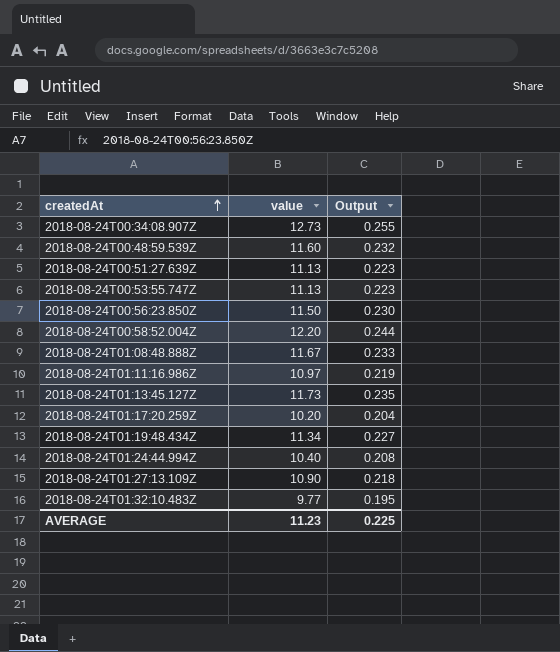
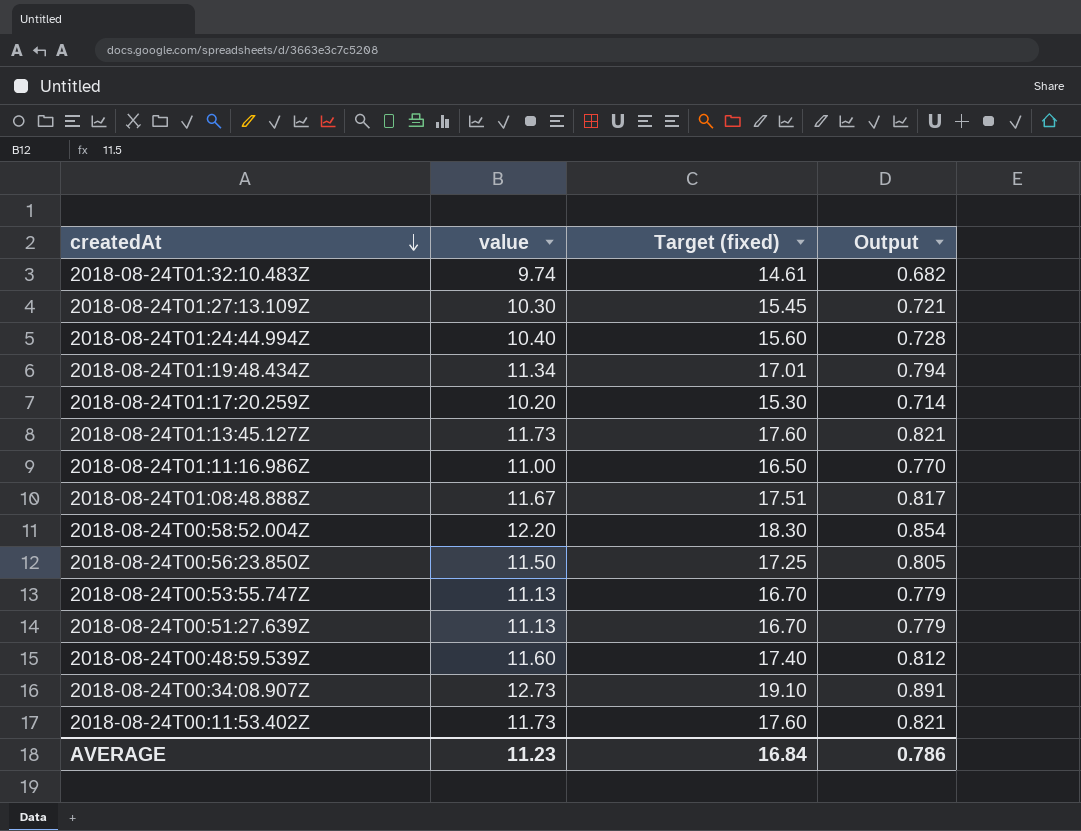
row order: createdAt ascending -> createdAt descending
column Target (fixed) | formula: none -> [value] * 1.5
column Output | formula: [value] * 0.02 -> [value] * 0.07
2018-08-24T01:32:10.483Z | value: 9.77 -> 9.74
2018-08-24T01:27:13.109Z | value: 10.90 -> 10.30
2018-08-24T01:11:16.986Z | value: 10.97 -> 11.00
row 2018-08-24T00:11:53.402Z: none -> 11.73 | 17.60 | 0.821
AVERAGE | Output: 0.225 -> 0.786

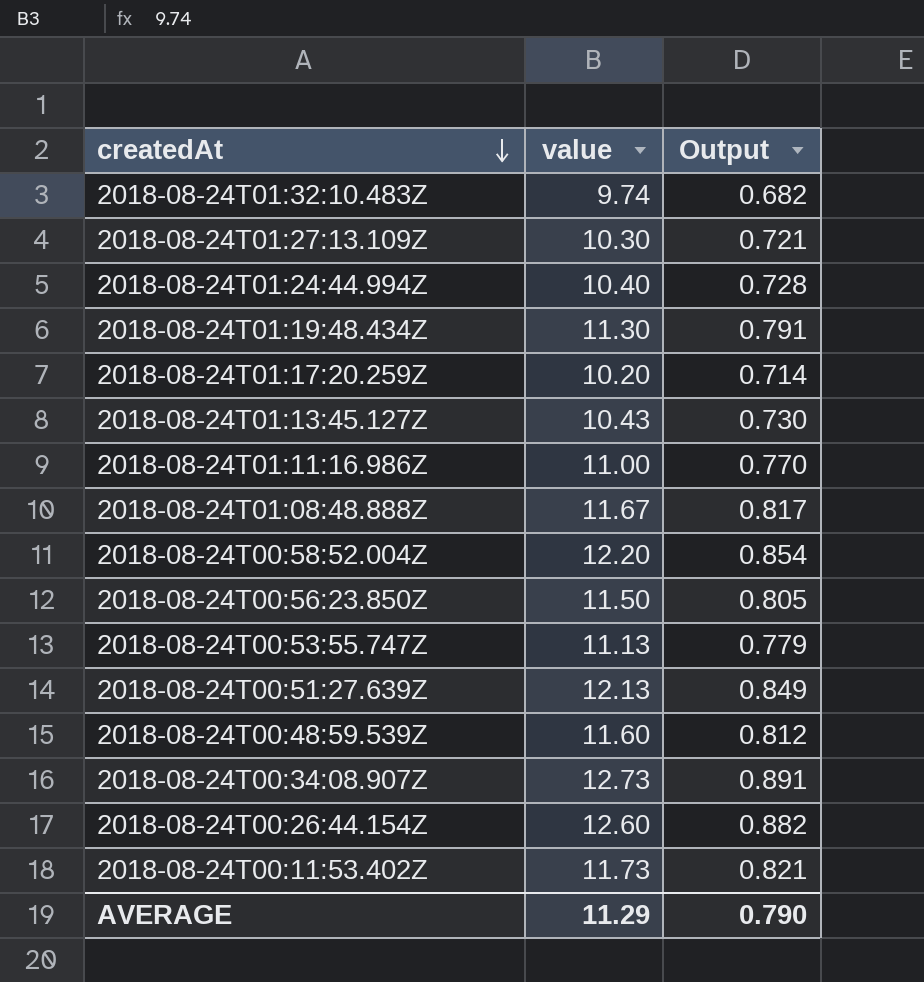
column Target (fixed) | formula: [value] * 1.5 -> none
2018-08-24T01:19:48.434Z | value: 11.34 -> 11.30
2018-08-24T01:19:48.434Z | Output: 0.794 -> 0.791
2018-08-24T01:13:45.127Z | value: 11.73 -> 10.43
2018-08-24T01:13:45.127Z | Output: 0.821 -> 0.730
2018-08-24T00:51:27.639Z | value: 11.13 -> 12.13
2018-08-24T00:51:27.639Z | Output: 0.779 -> 0.849
row 2018-08-24T00:26:44.154Z: none -> 12.60 | 0.882
AVERAGE | value: 11.23 -> 11.29
AVERAGE | Output: 0.786 -> 0.790

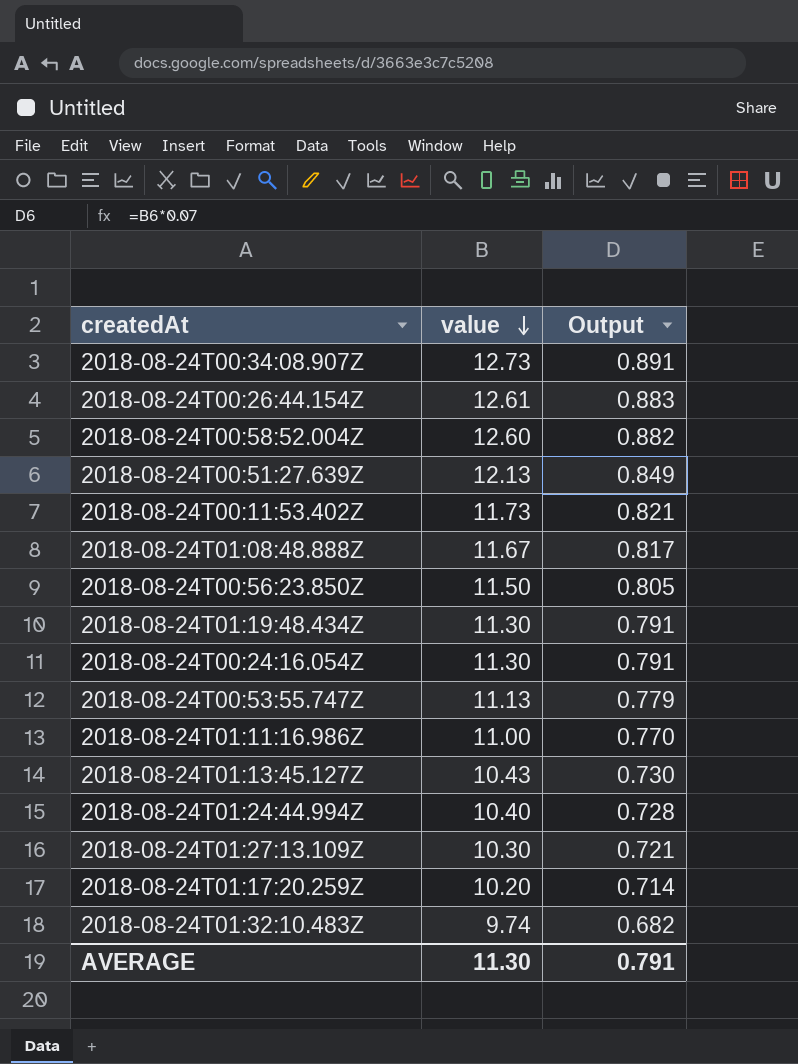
row order: createdAt descending -> value descending
row 2018-08-24T00:48:59.539Z: 11.60 | 0.812 -> none
2018-08-24T00:26:44.154Z | value: 12.60 -> 12.61
2018-08-24T00:26:44.154Z | Output: 0.882 -> 0.883
2018-08-24T00:58:52.004Z | value: 12.20 -> 12.60
2018-08-24T00:58:52.004Z | Output: 0.854 -> 0.882
row 2018-08-24T00:24:16.054Z: none -> 11.30 | 0.791
AVERAGE | value: 11.29 -> 11.30
AVERAGE | Output: 0.790 -> 0.791

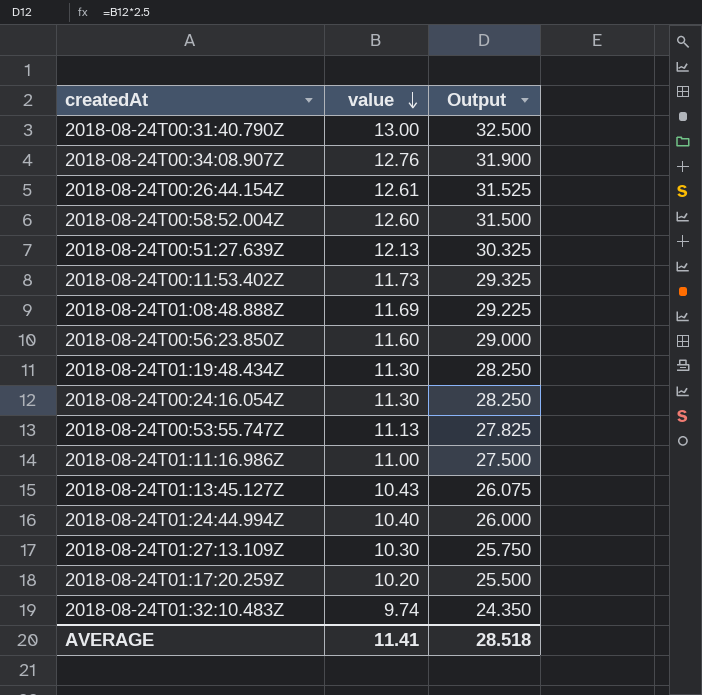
column Output | formula: [value] * 0.07 -> [value] * 2.5
row 2018-08-24T00:31:40.790Z: none -> 13.00 | 32.500
2018-08-24T00:34:08.907Z | value: 12.73 -> 12.76
2018-08-24T01:08:48.888Z | value: 11.67 -> 11.69
2018-08-24T00:56:23.850Z | value: 11.50 -> 11.60
AVERAGE | value: 11.30 -> 11.41
AVERAGE | Output: 0.791 -> 28.518

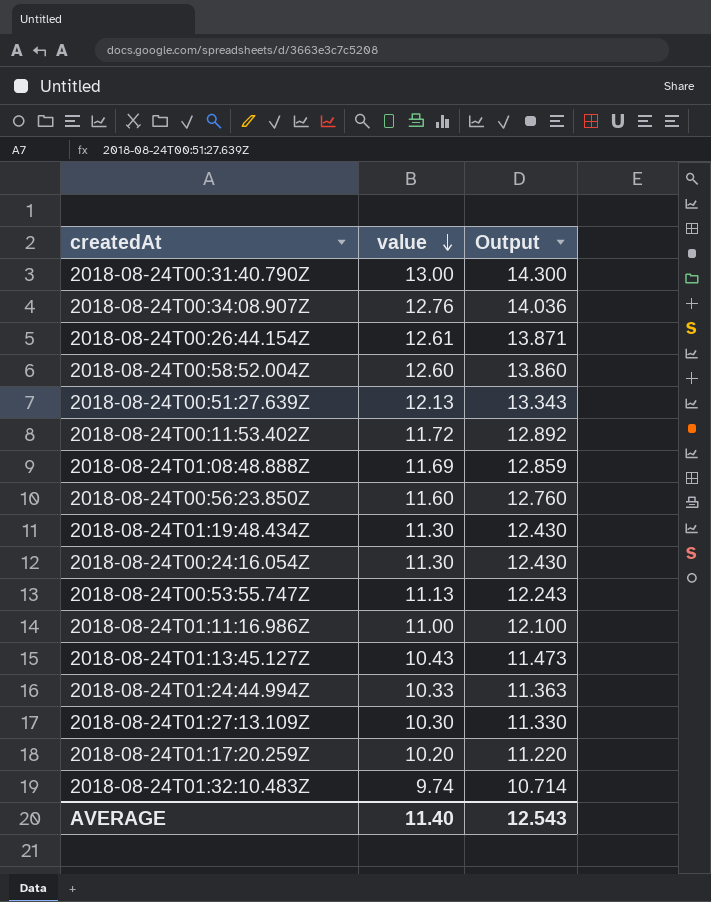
column Output | formula: [value] * 2.5 -> [value] * 1.1
2018-08-24T00:11:53.402Z | value: 11.73 -> 11.72
2018-08-24T01:24:44.994Z | value: 10.40 -> 10.33
AVERAGE | value: 11.41 -> 11.40
AVERAGE | Output: 28.518 -> 12.543

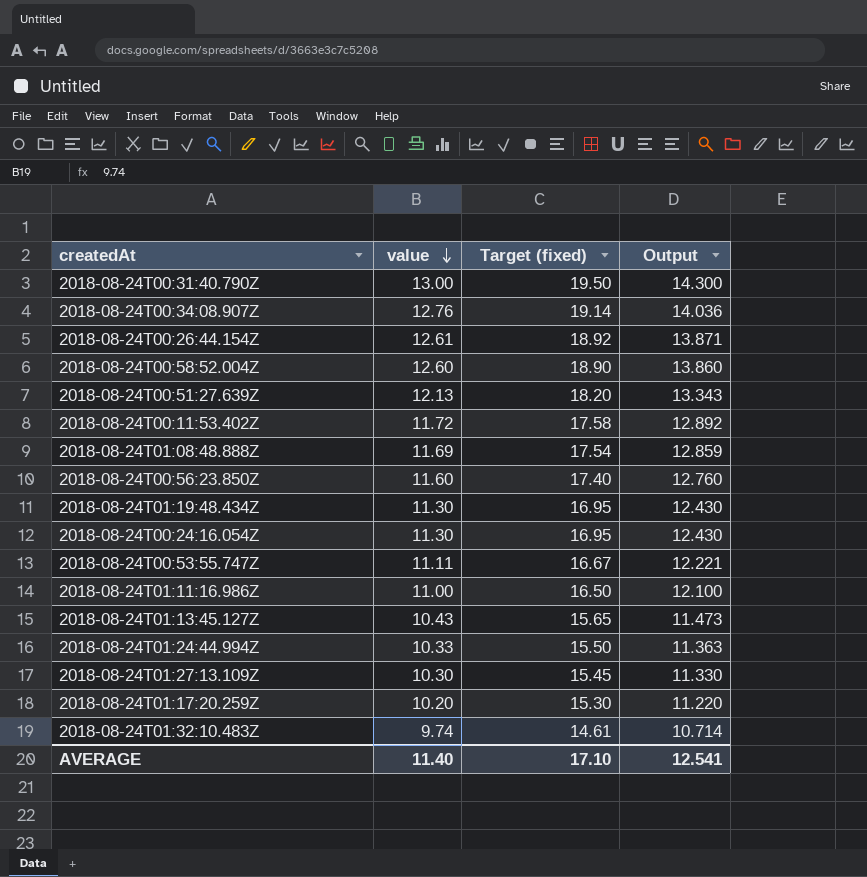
column Target (fixed) | formula: none -> [value] * 1.5
2018-08-24T00:53:55.747Z | value: 11.13 -> 11.11
2018-08-24T00:53:55.747Z | Output: 12.243 -> 12.221
AVERAGE | Output: 12.543 -> 12.541

